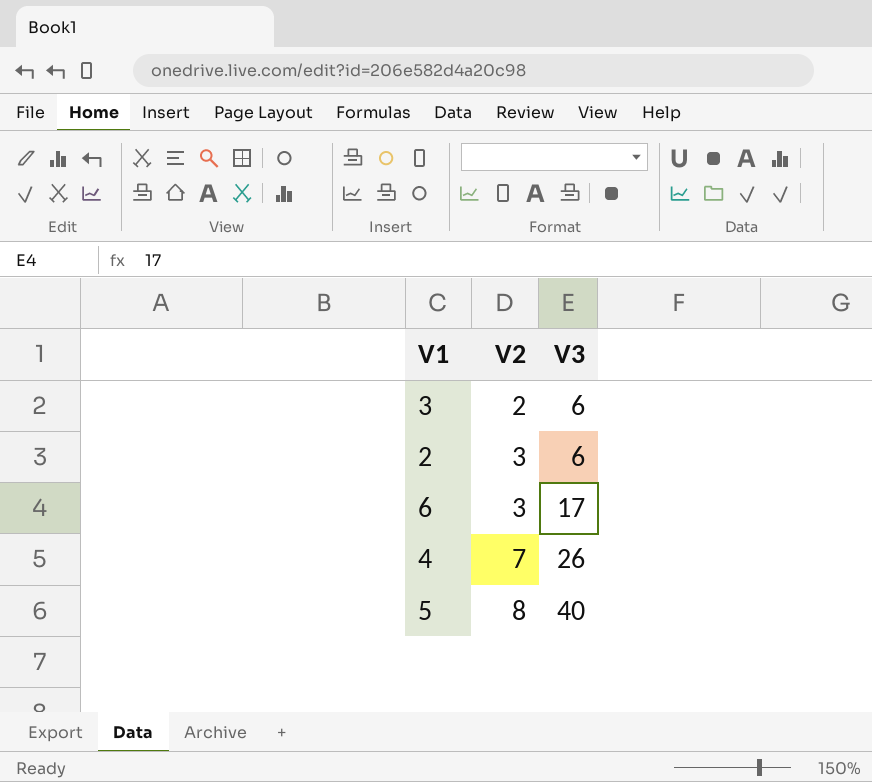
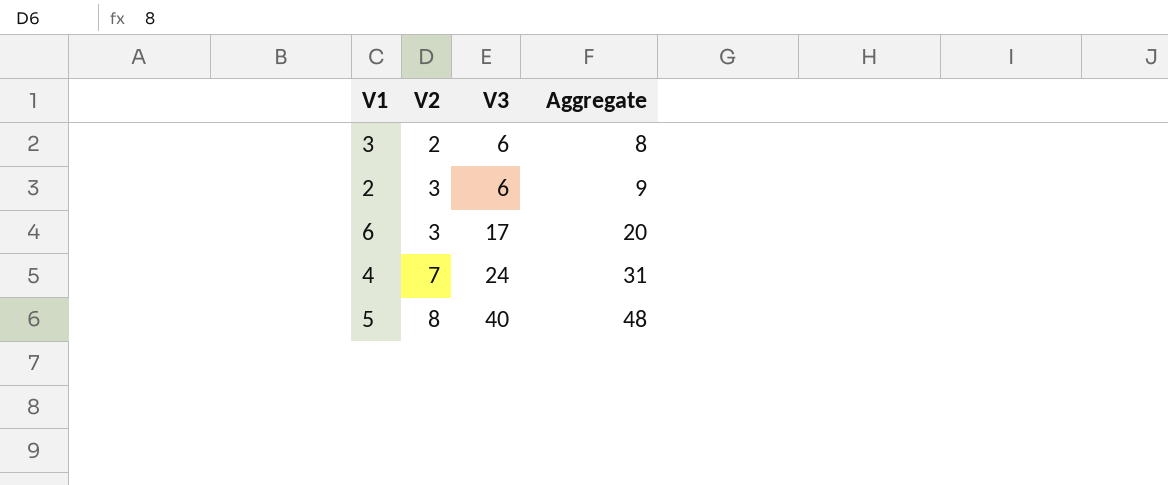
column Aggregate | formula: none -> [V2] + [V3]
4 | V3: 26 -> 24

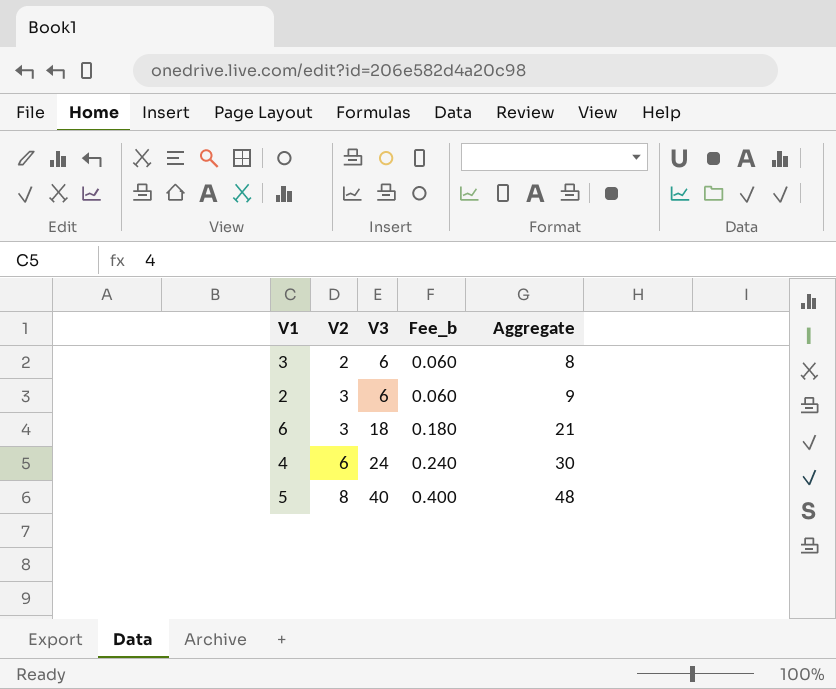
column Fee_b | formula: none -> [V3] * 0.01
6 | V3: 17 -> 18
6 | Aggregate: 20 -> 21
4 | V2: 7 -> 6
4 | Aggregate: 31 -> 30

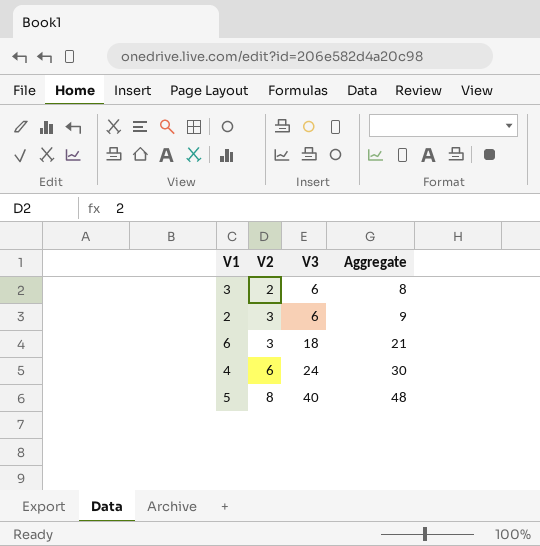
column Fee_b | formula: [V3] * 0.01 -> none

